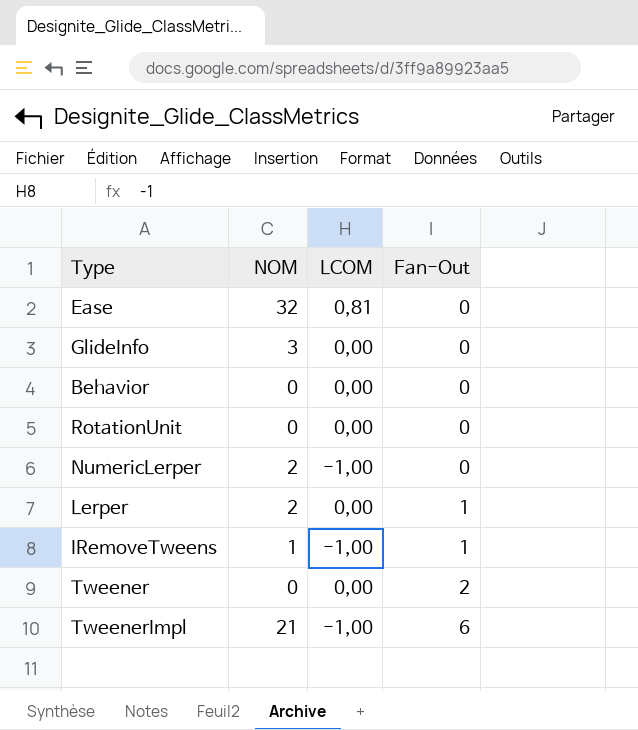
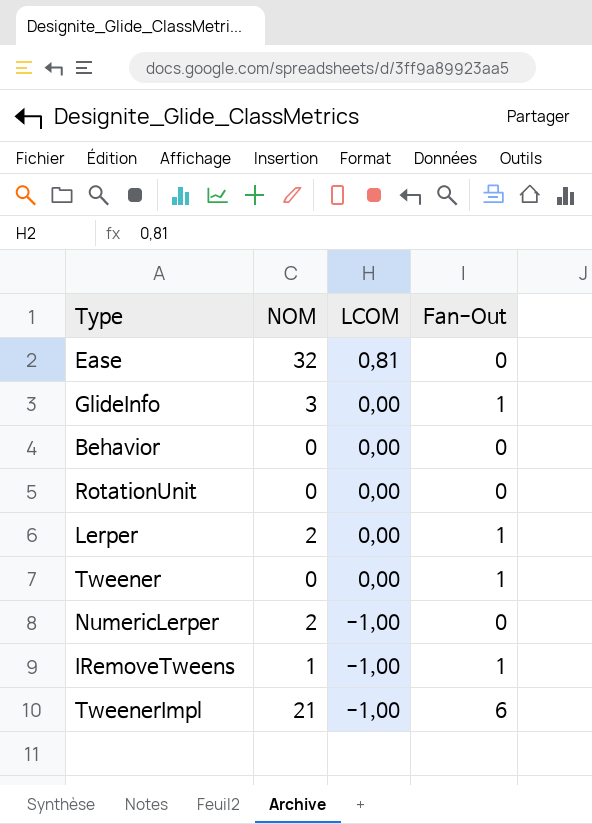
row order: Fan-Out ascending -> LCOM descending
GlideInfo | Fan-Out: 0 -> 1
Tweener | Fan-Out: 2 -> 1

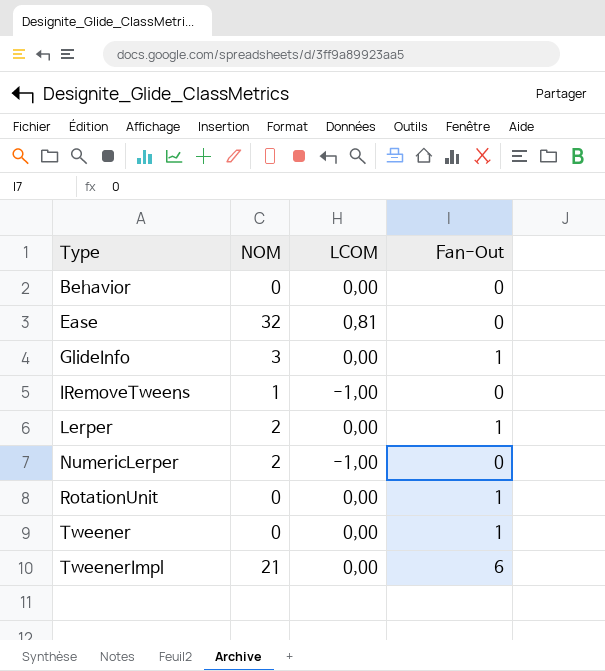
row order: LCOM descending -> Type ascending
IRemoveTweens | Fan-Out: 1 -> 0
RotationUnit | Fan-Out: 0 -> 1
TweenerImpl | LCOM: -1,00 -> 0,00

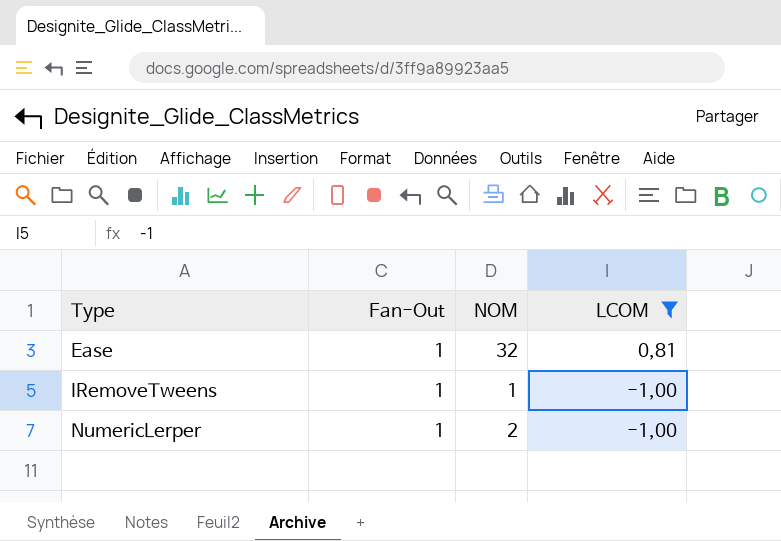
filter: none -> LCOM != 0,00
column Fan-Out | position: 4 -> 2
Ease | Fan-Out: 0 -> 1
IRemoveTweens | Fan-Out: 0 -> 1
NumericLerper | Fan-Out: 0 -> 1

